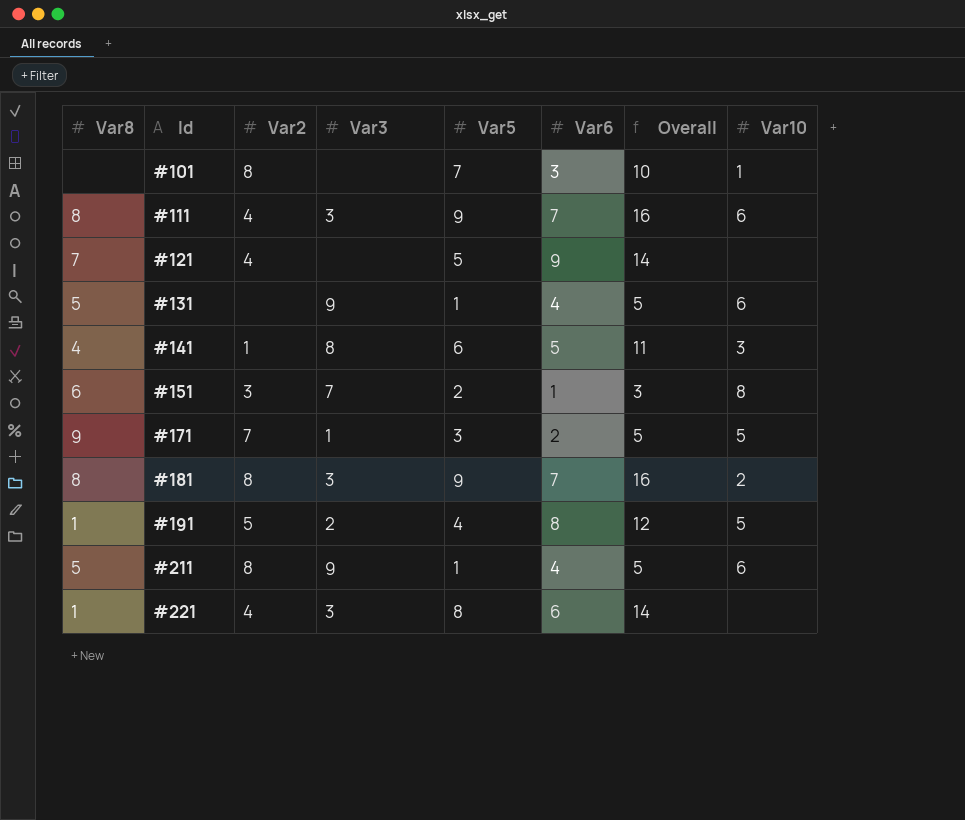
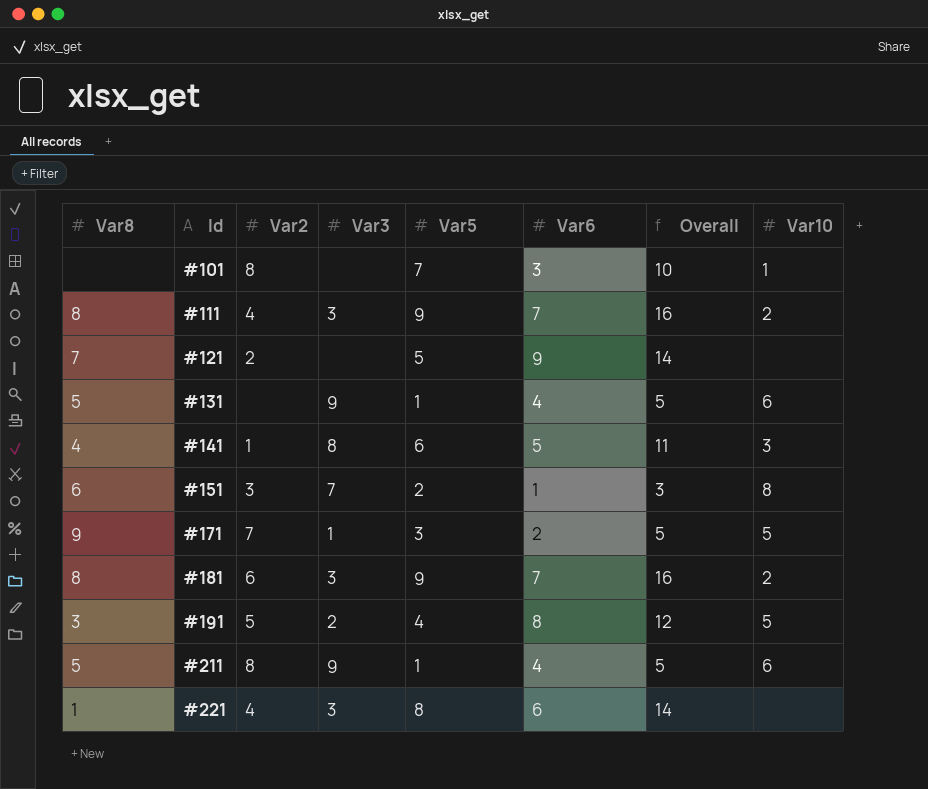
#111 | Var10: 6 -> 2
#121 | Var2: 4 -> 2
#181 | Var2: 8 -> 6
#191 | Var8: 1 -> 3

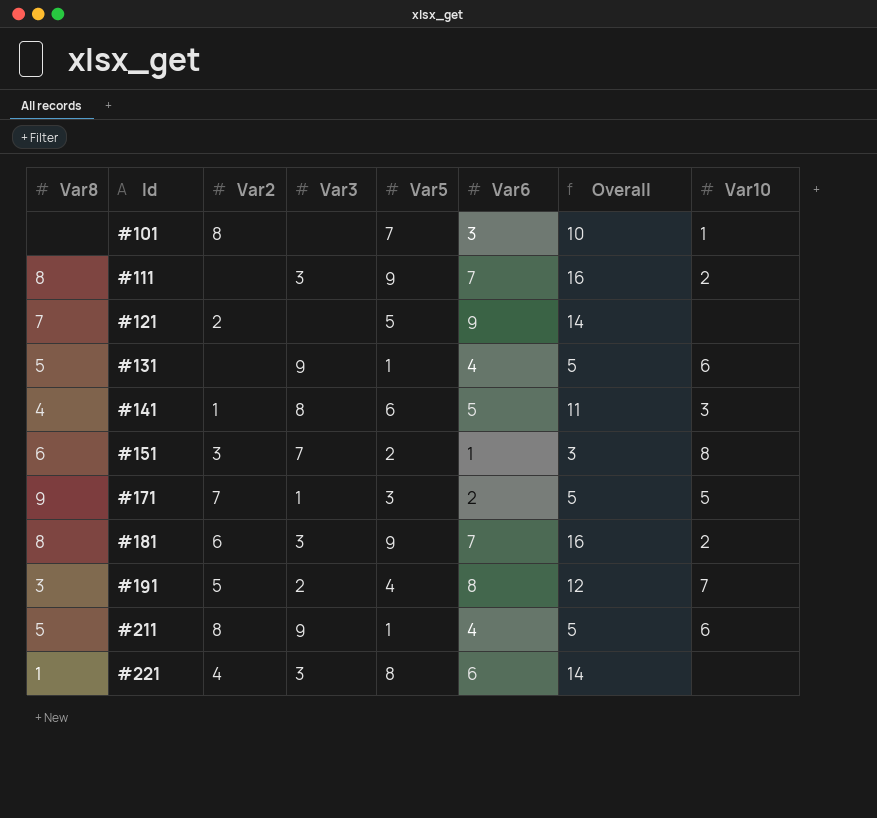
#111 | Var2: 4 -> none
#191 | Var10: 5 -> 7

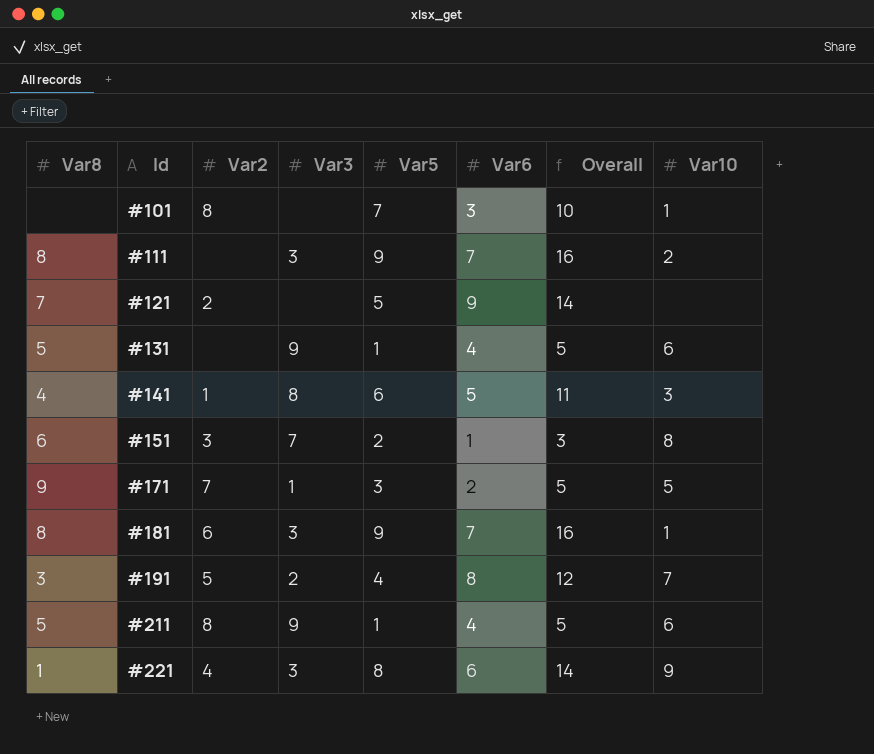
#181 | Var10: 2 -> 1
#221 | Var10: none -> 9

